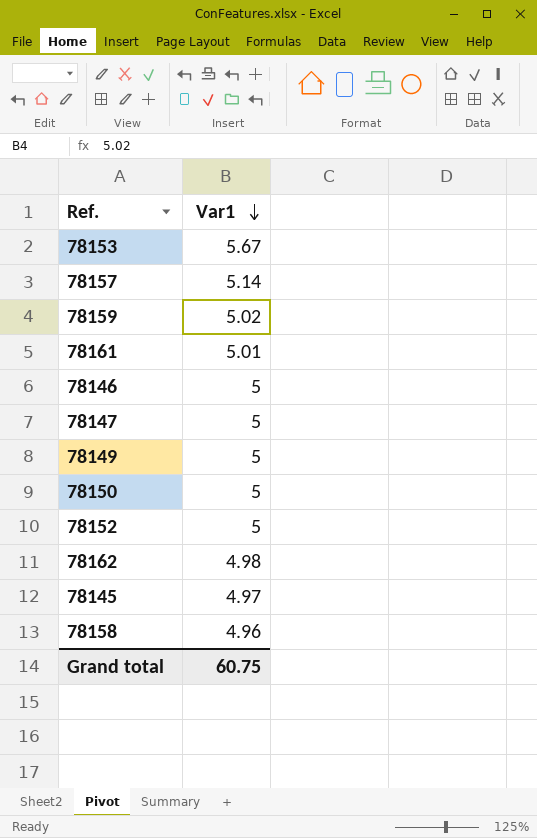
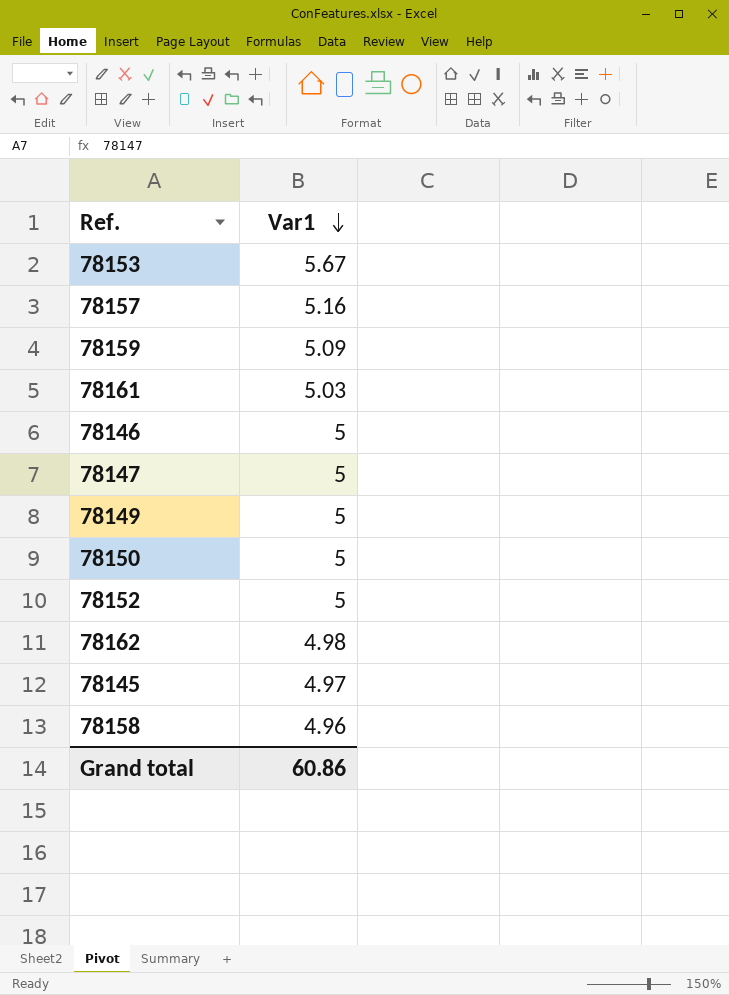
78157 | Var1: 5.14 -> 5.16
78159 | Var1: 5.02 -> 5.09
78161 | Var1: 5.01 -> 5.03
Grand total | Var1: 60.75 -> 60.86

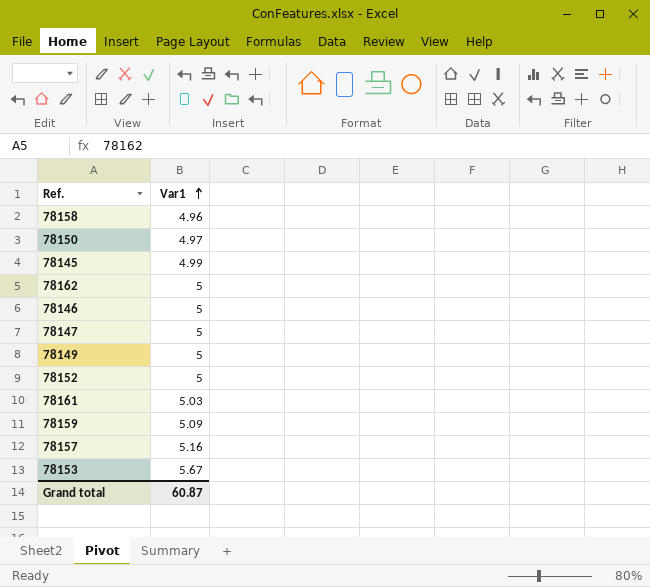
row order: Var1 descending -> Var1 ascending
78150 | Var1: 5 -> 4.97
78145 | Var1: 4.97 -> 4.99
78162 | Var1: 4.98 -> 5
Grand total | Var1: 60.86 -> 60.87

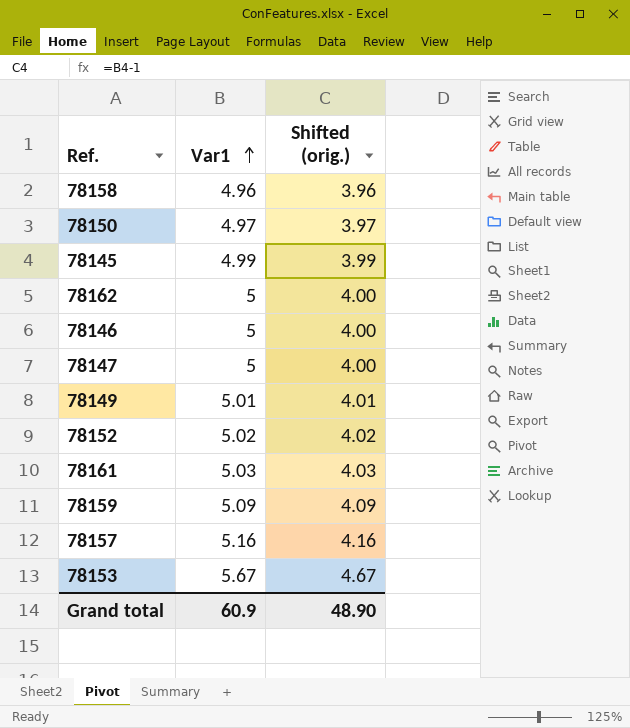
column Shifted (orig.) | formula: none -> [Var1] - 1
78149 | Var1: 5 -> 5.01
78152 | Var1: 5 -> 5.02
Grand total | Var1: 60.87 -> 60.9

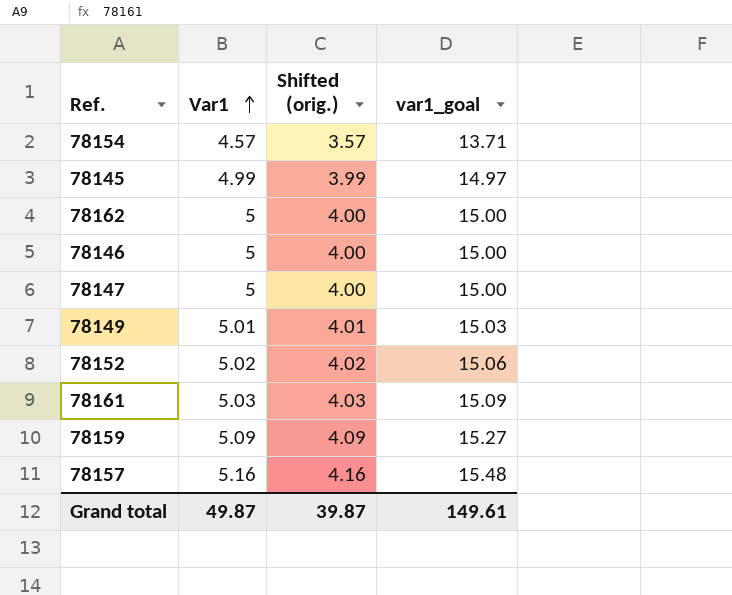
column var1_goal | formula: none -> [Var1] * 3
row 78158: 4.96 | 3.96 -> none
row 78150: 4.97 | 3.97 -> none
row 78153: 5.67 | 4.67 -> none
row 78154: none -> 4.57 | 3.57 | 13.71
Grand total | Var1: 60.9 -> 49.87
Grand total | Shifted (orig.): 48.90 -> 39.87

